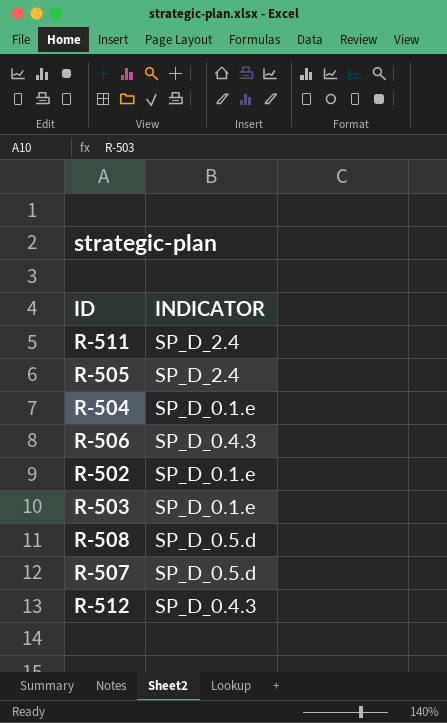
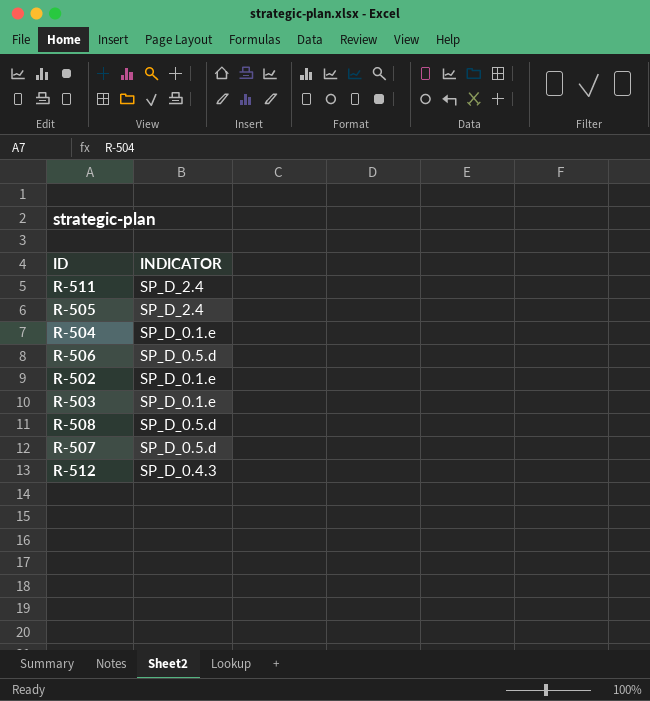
R-506 | INDICATOR: SP_D_0.4.3 -> SP_D_0.5.d

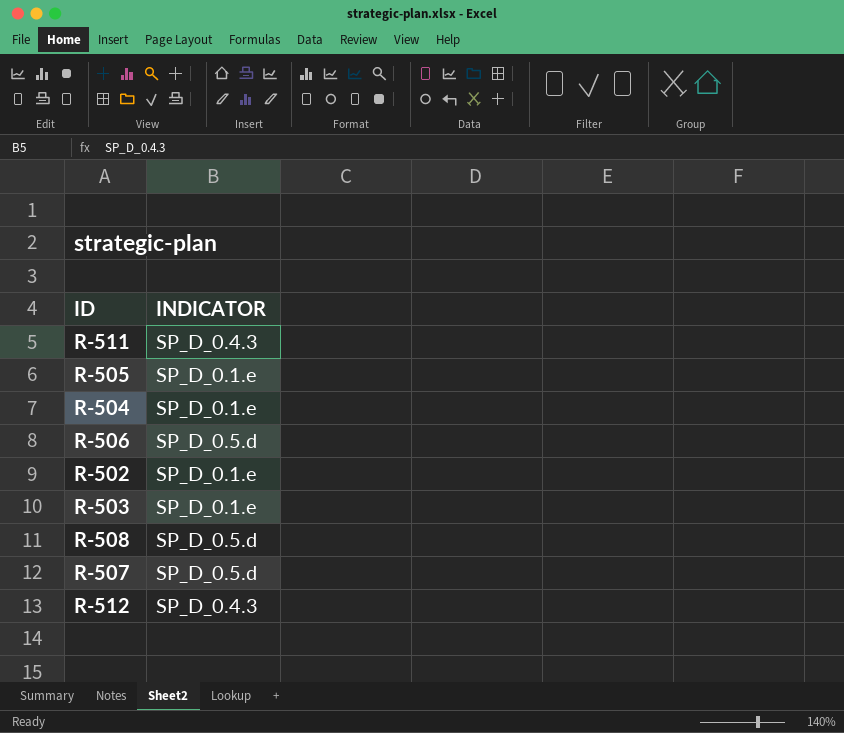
R-511 | INDICATOR: SP_D_2.4 -> SP_D_0.4.3
R-505 | INDICATOR: SP_D_2.4 -> SP_D_0.1.e

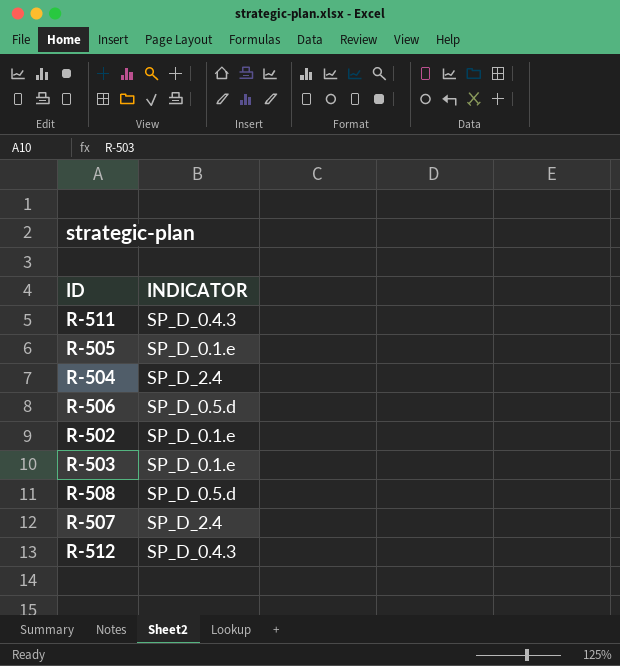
R-504 | INDICATOR: SP_D_0.1.e -> SP_D_2.4
R-507 | INDICATOR: SP_D_0.5.d -> SP_D_2.4

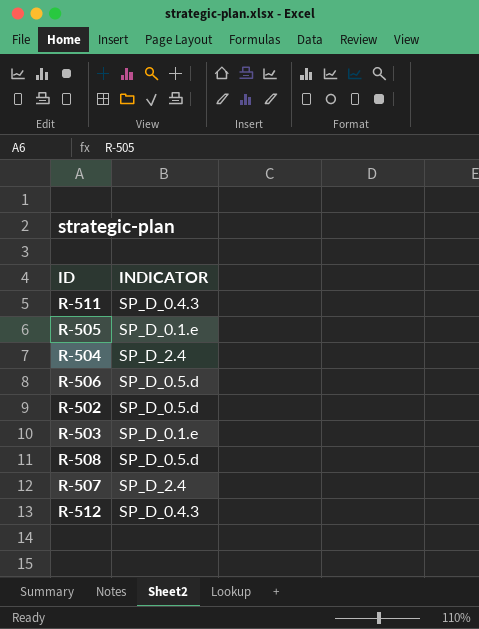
R-502 | INDICATOR: SP_D_0.1.e -> SP_D_0.5.d

